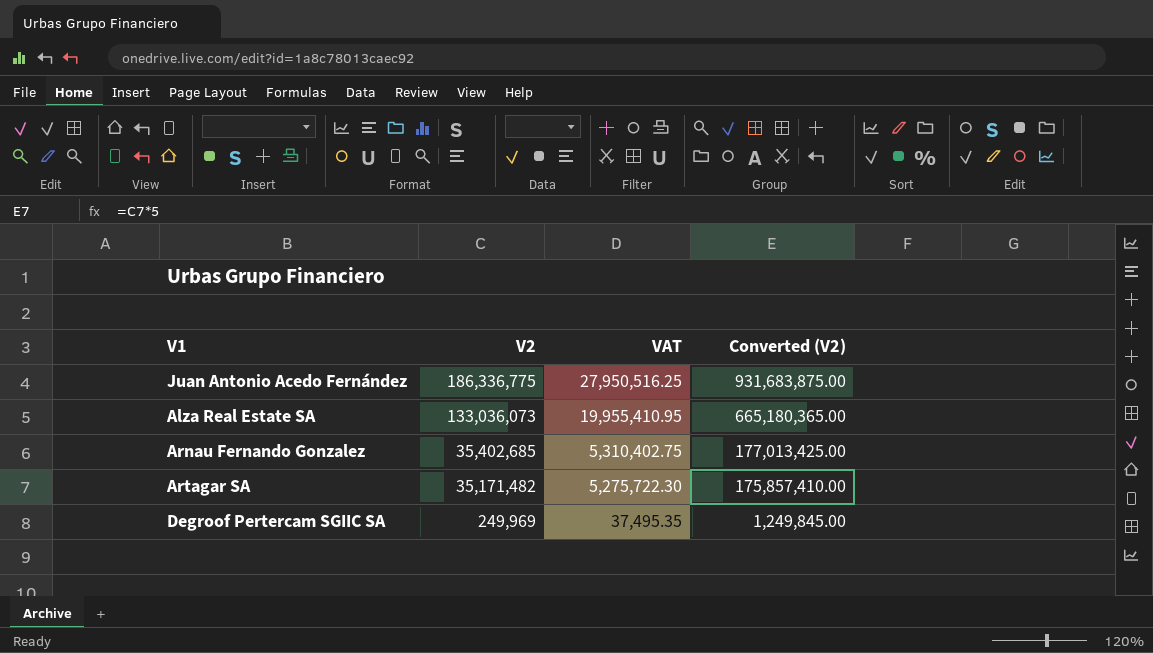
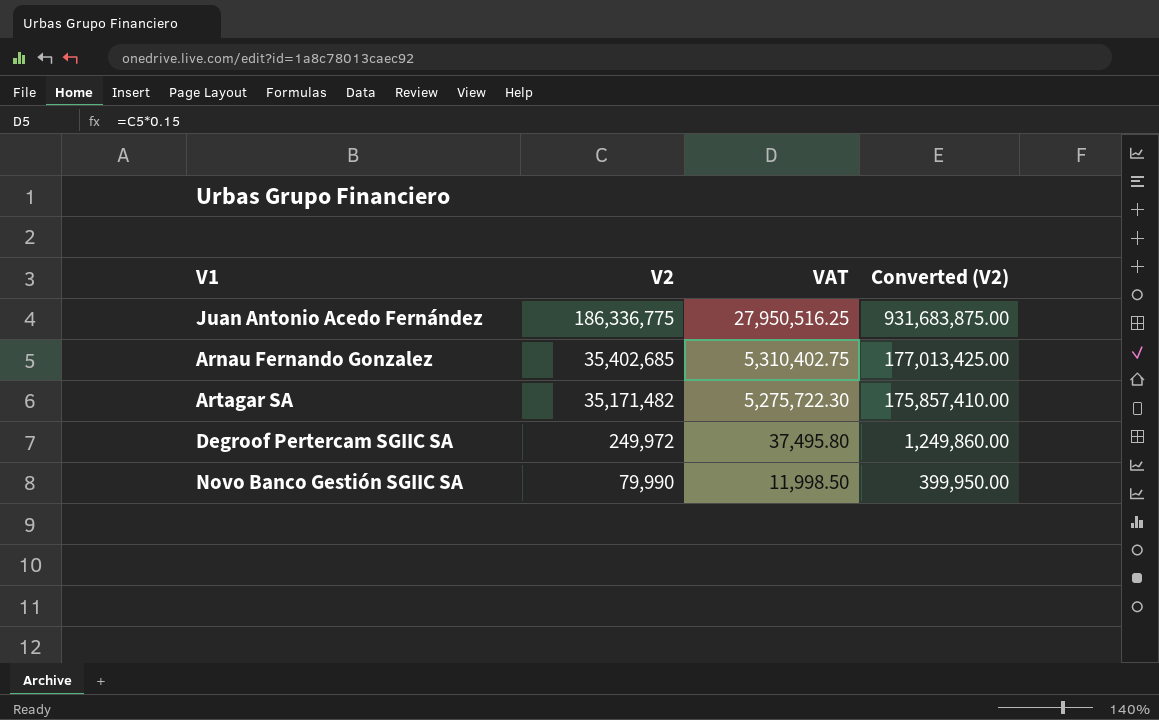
row Alza Real Estate SA: 133,036,073 | 19,955,410.95 | 665,180,365.00 -> none
Degroof Pertercam SGIIC SA | V2: 249,969 -> 249,972
Degroof Pertercam SGIIC SA | VAT: 37,495.35 -> 37,495.80
Degroof Pertercam SGIIC SA | Converted (V2): 1,249,845.00 -> 1,249,860.00
row Novo Banco Gestión SGIIC SA: none -> 79,990 | 11,998.50 | 399,950.00

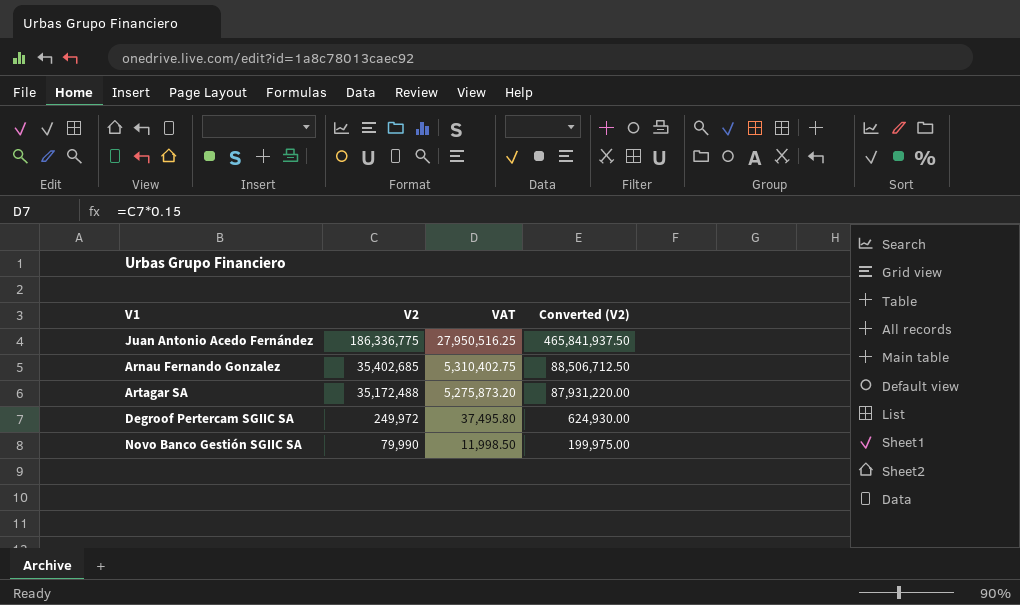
column Converted (V2) | formula: [V2] * 5 -> [V2] * 2.5
Artagar SA | V2: 35,171,482 -> 35,172,488
Artagar SA | VAT: 5,275,722.30 -> 5,275,873.20

